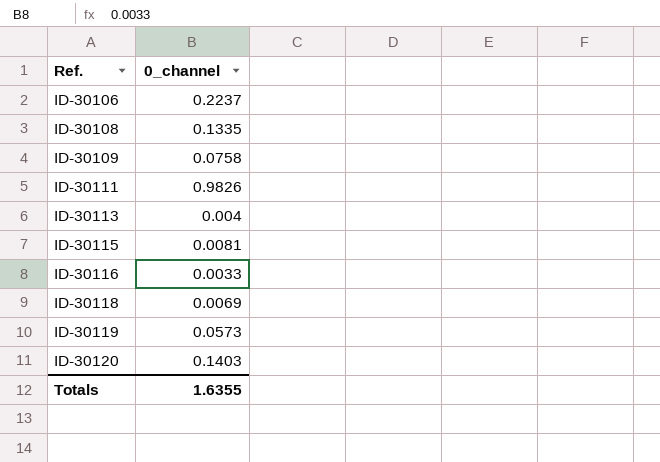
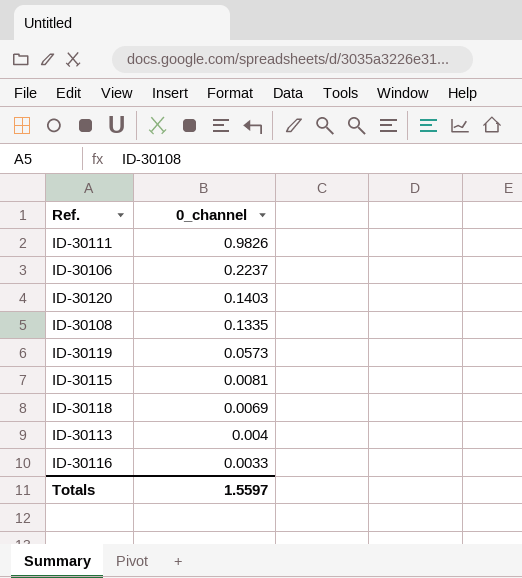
row order: Ref. ascending -> 0_channel descending
row ID-30109: 0.0758 -> none
Totals | 0_channel: 1.6355 -> 1.5597

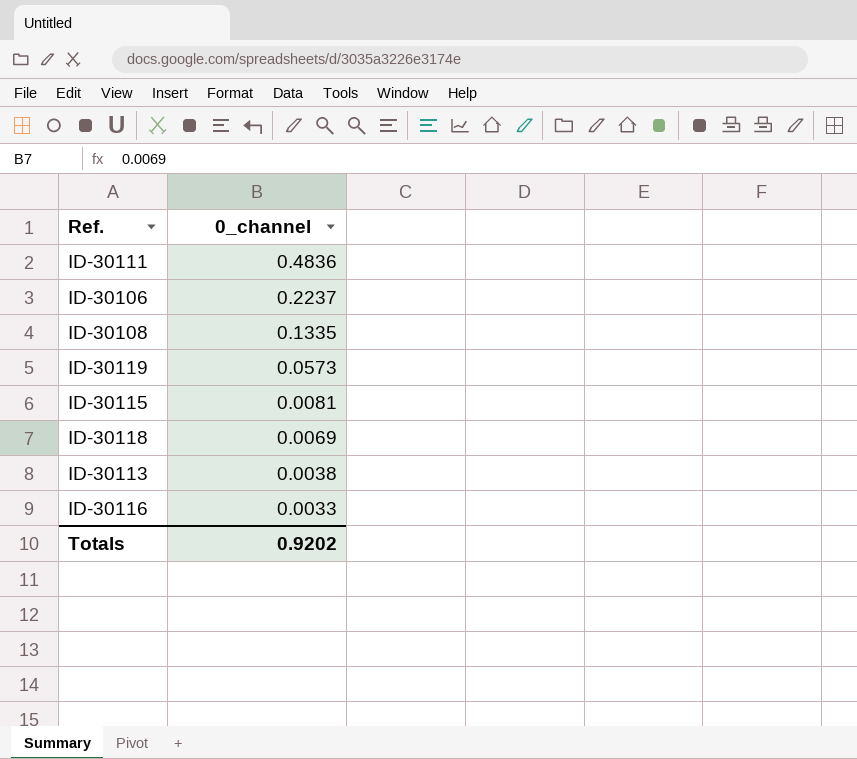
row ID-30120: 0.1403 -> none
ID-30111 | 0_channel: 0.9826 -> 0.4836
ID-30113 | 0_channel: 0.004 -> 0.0038
Totals | 0_channel: 1.5597 -> 0.9202

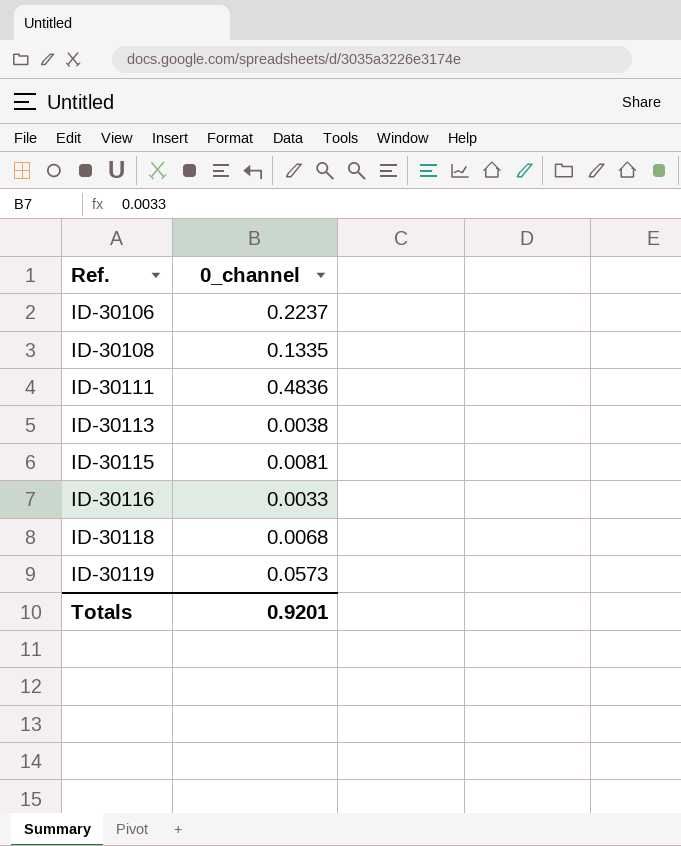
row order: 0_channel descending -> Ref. ascending
ID-30118 | 0_channel: 0.0069 -> 0.0068
Totals | 0_channel: 0.9202 -> 0.9201

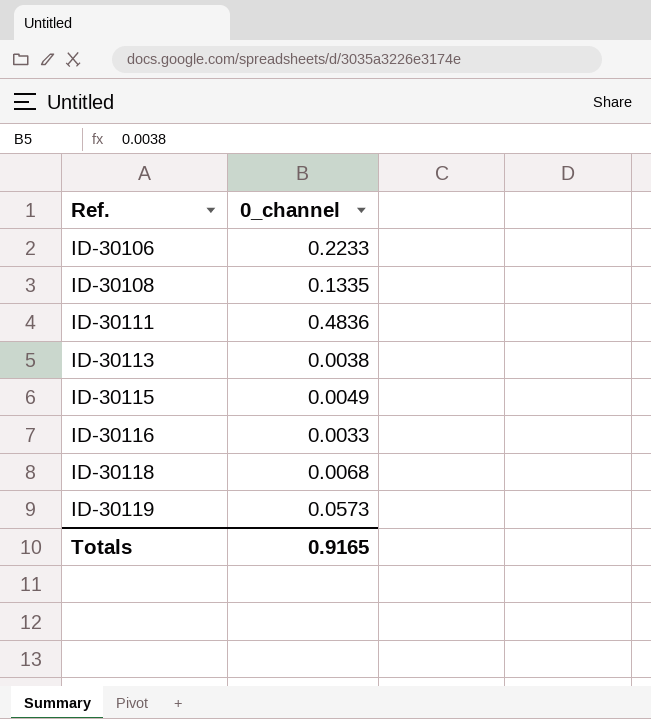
ID-30106 | 0_channel: 0.2237 -> 0.2233
ID-30115 | 0_channel: 0.0081 -> 0.0049
Totals | 0_channel: 0.9201 -> 0.9165

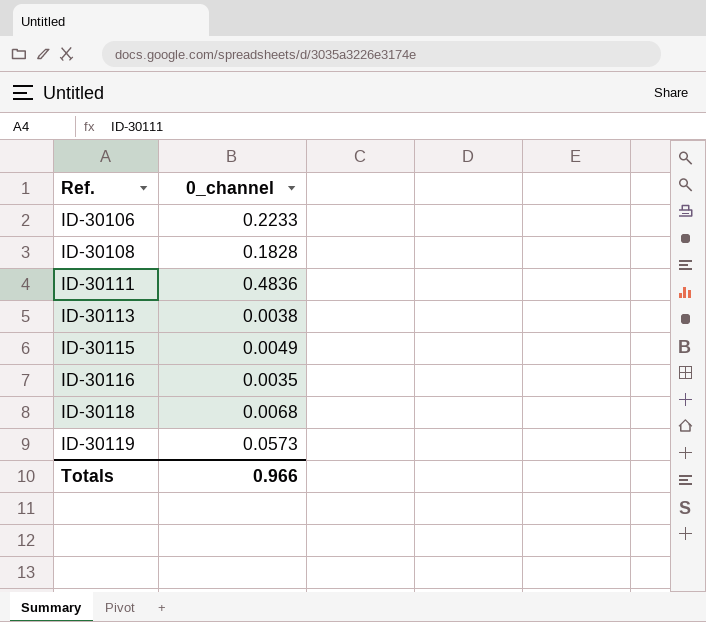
ID-30108 | 0_channel: 0.1335 -> 0.1828
ID-30116 | 0_channel: 0.0033 -> 0.0035
Totals | 0_channel: 0.9165 -> 0.966

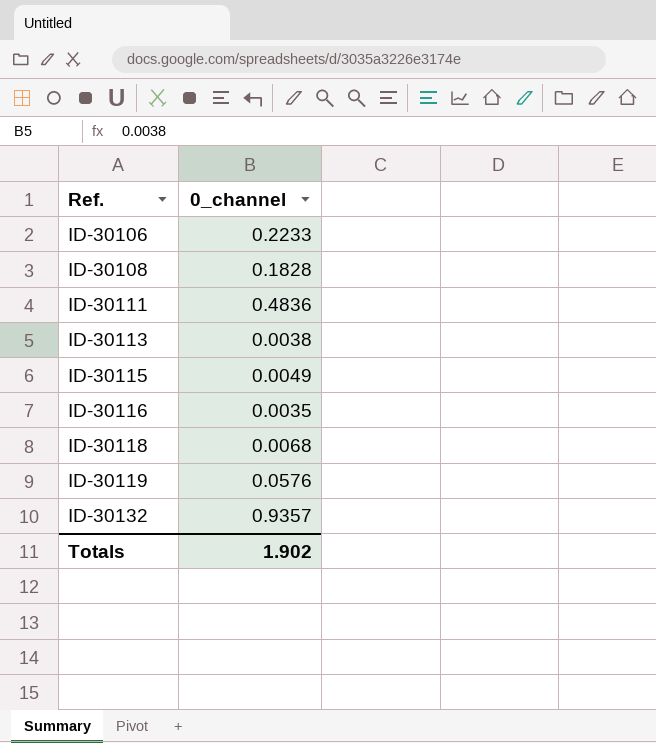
ID-30119 | 0_channel: 0.0573 -> 0.0576
row ID-30132: none -> 0.9357
Totals | 0_channel: 0.966 -> 1.902

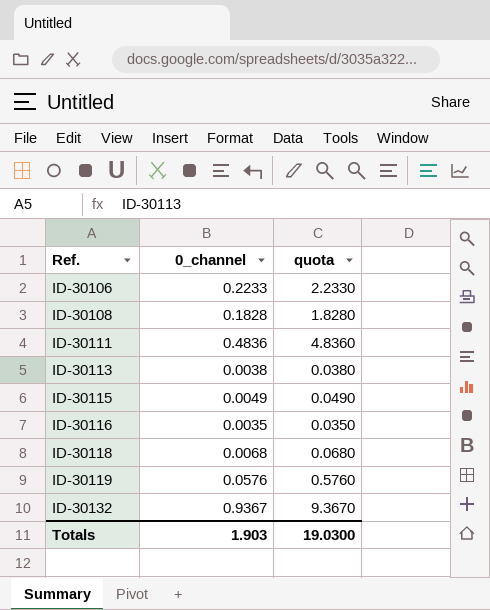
column quota | formula: none -> [0_channel] * 10
ID-30132 | 0_channel: 0.9357 -> 0.9367
Totals | 0_channel: 1.902 -> 1.903

